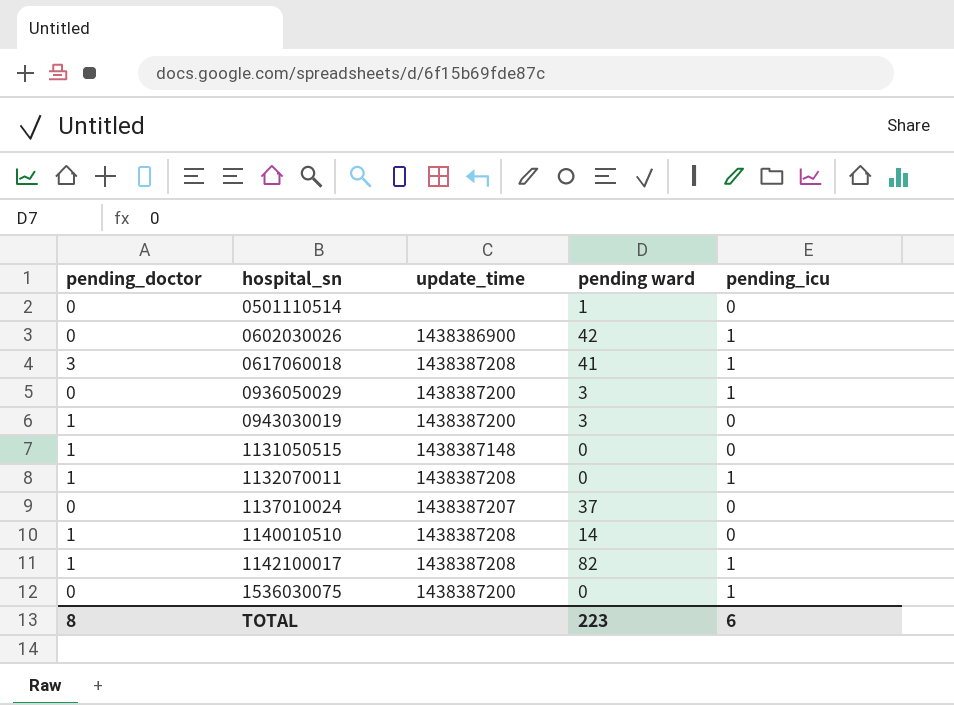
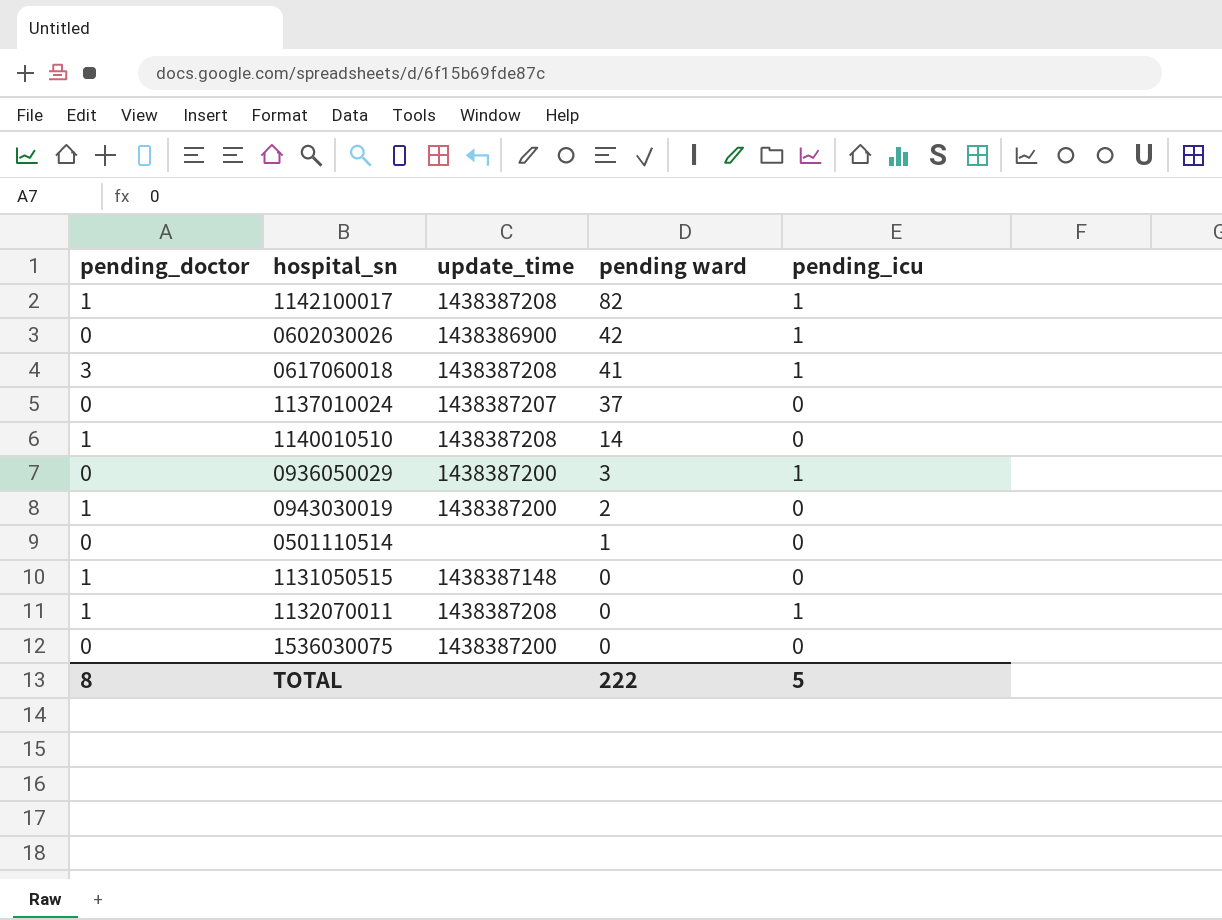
row order: hospital_sn ascending -> pending ward descending
0943030019 | pending ward: 3 -> 2
1536030075 | pending_icu: 1 -> 0
TOTAL | pending ward: 223 -> 222
TOTAL | pending_icu: 6 -> 5

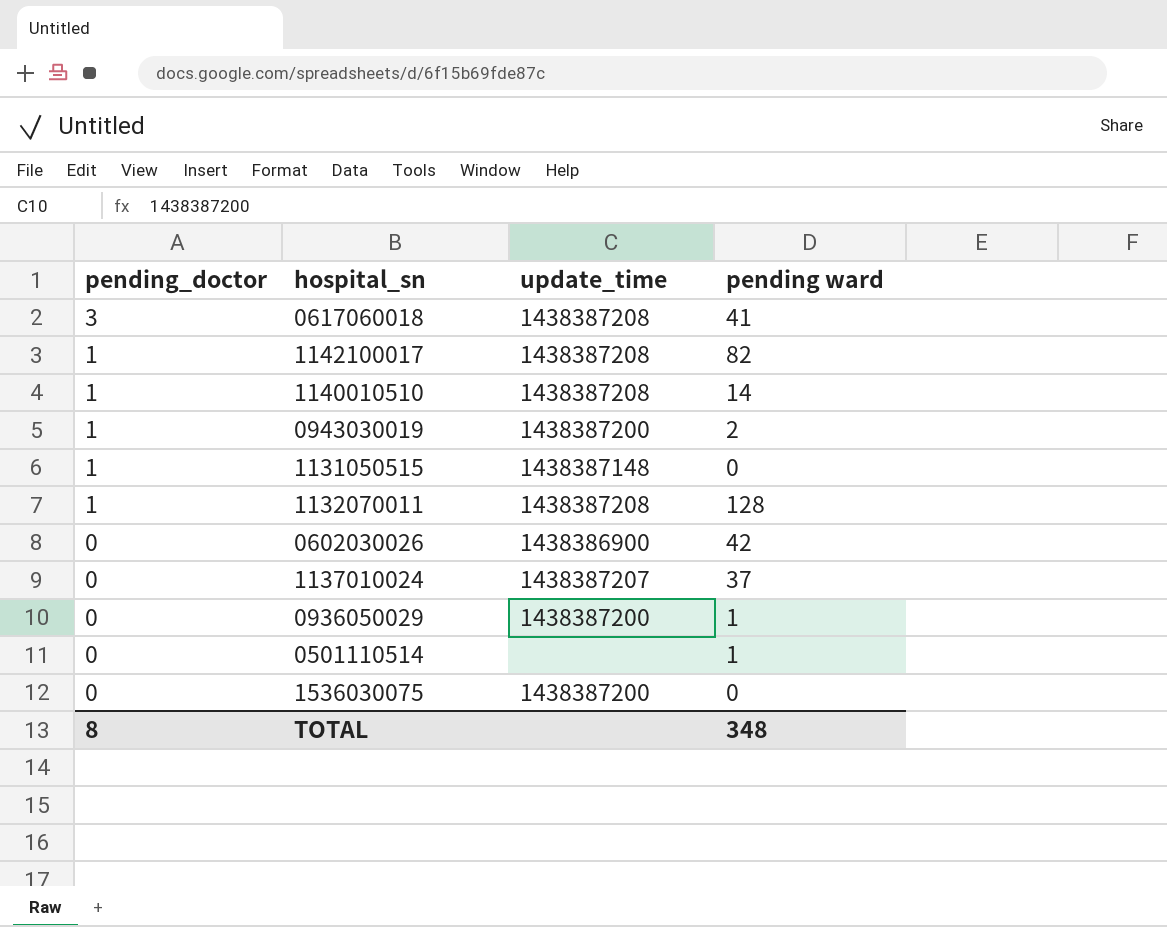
row order: pending ward descending -> pending_doctor descending
column pending_icu | position: 5 -> none
1132070011 | pending ward: 0 -> 128
0936050029 | pending ward: 3 -> 1
TOTAL | pending ward: 222 -> 348

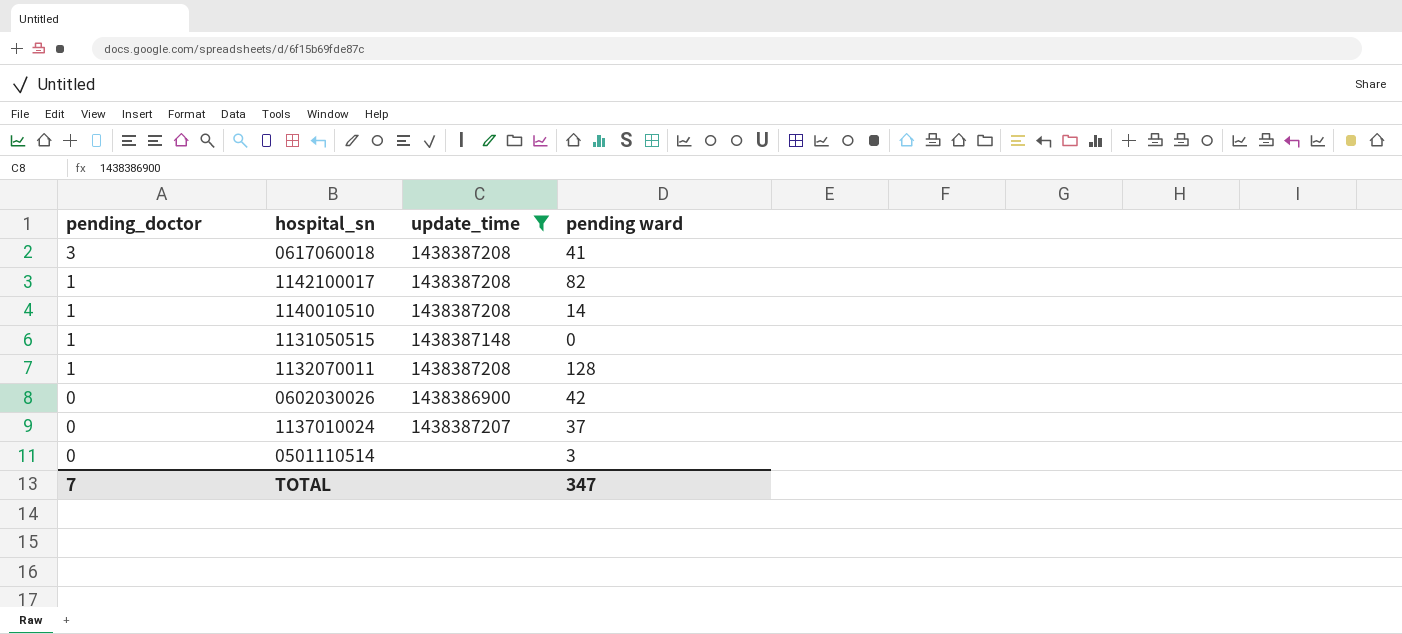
filter: none -> update_time != 1438387200
0501110514 | pending ward: 1 -> 3
TOTAL | pending_doctor: 8 -> 7
TOTAL | pending ward: 348 -> 347

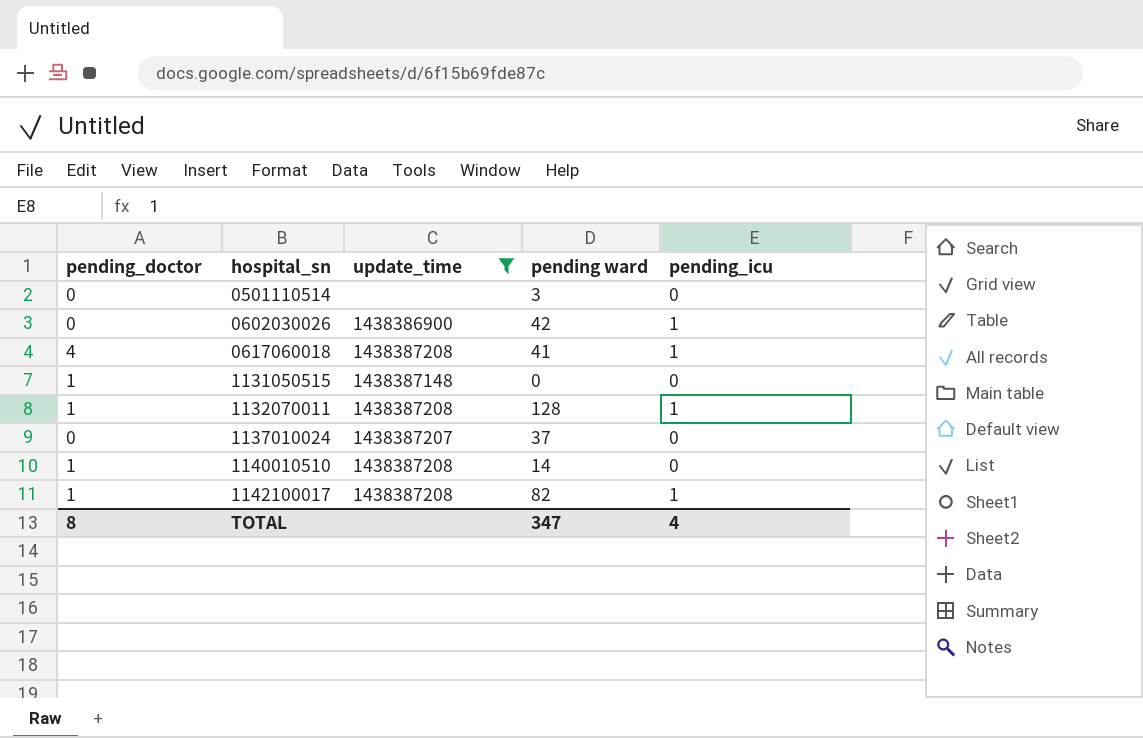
row order: pending_doctor descending -> hospital_sn ascending
column pending_icu | position: none -> 5
0617060018 | pending_doctor: 3 -> 4
TOTAL | pending_doctor: 7 -> 8

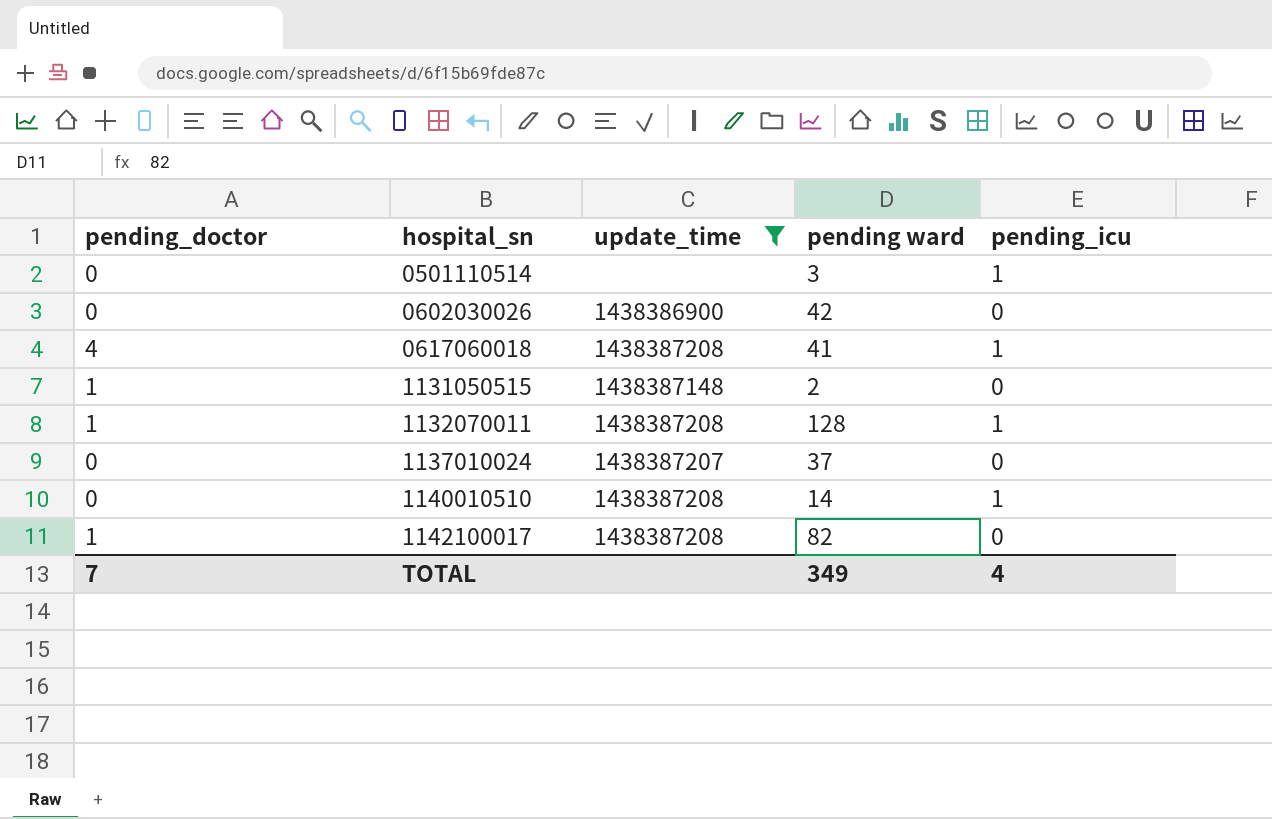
0501110514 | pending_icu: 0 -> 1
0602030026 | pending_icu: 1 -> 0
1131050515 | pending ward: 0 -> 2
1140010510 | pending_doctor: 1 -> 0
1140010510 | pending_icu: 0 -> 1
1142100017 | pending_icu: 1 -> 0
TOTAL | pending_doctor: 8 -> 7
TOTAL | pending ward: 347 -> 349

